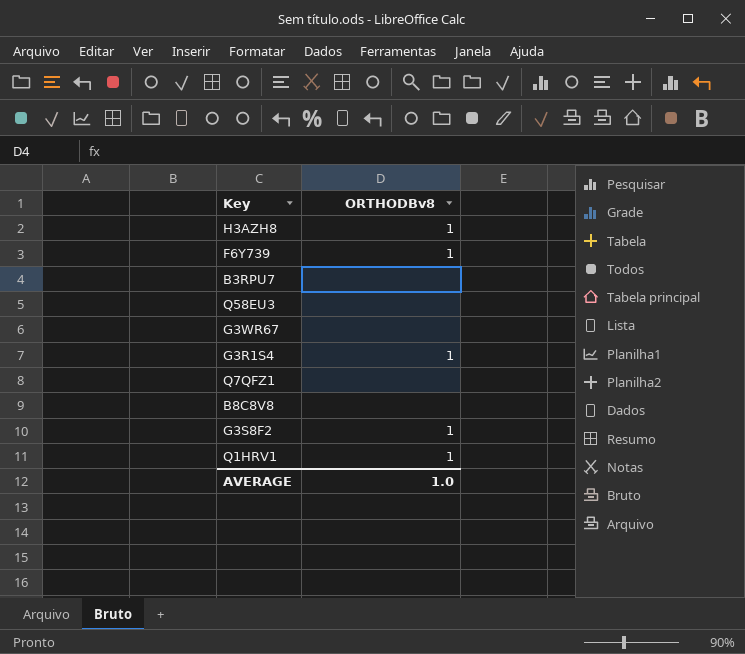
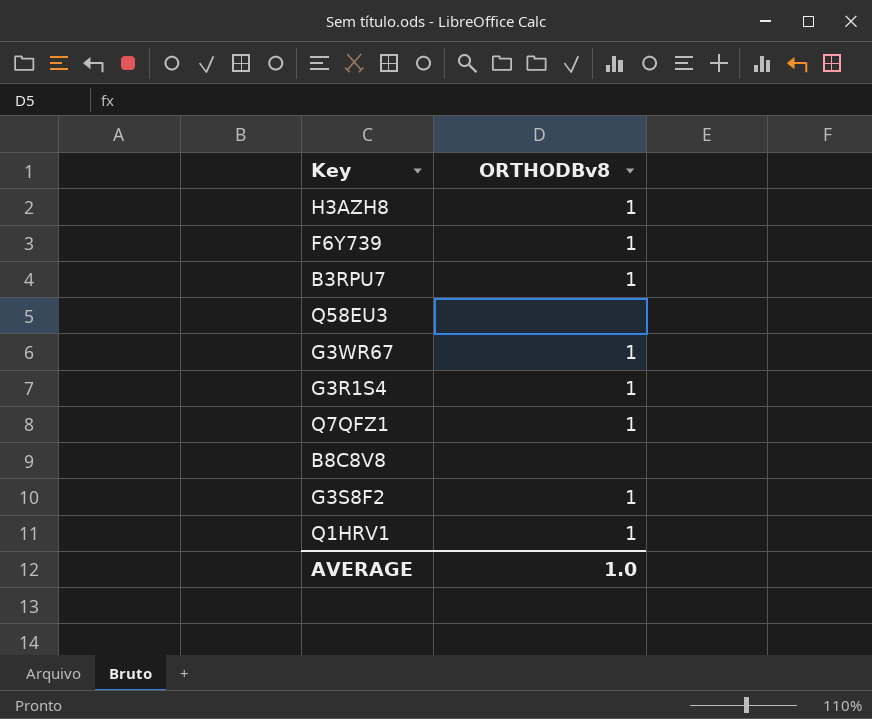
B3RPU7 | ORTHODBv8: none -> 1
G3WR67 | ORTHODBv8: none -> 1
Q7QFZ1 | ORTHODBv8: none -> 1

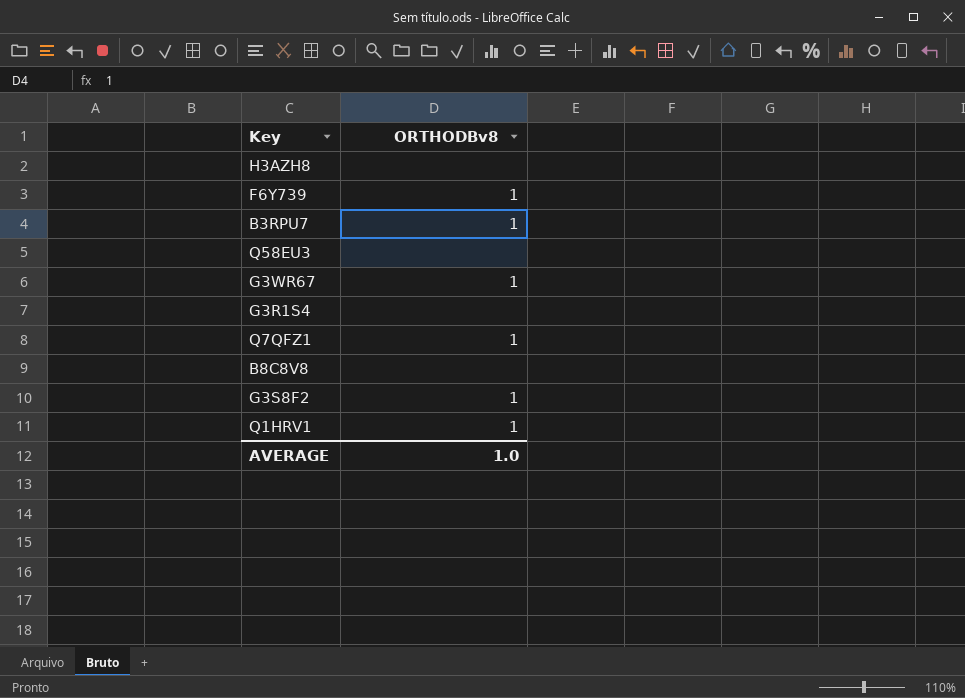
H3AZH8 | ORTHODBv8: 1 -> none
G3R1S4 | ORTHODBv8: 1 -> none

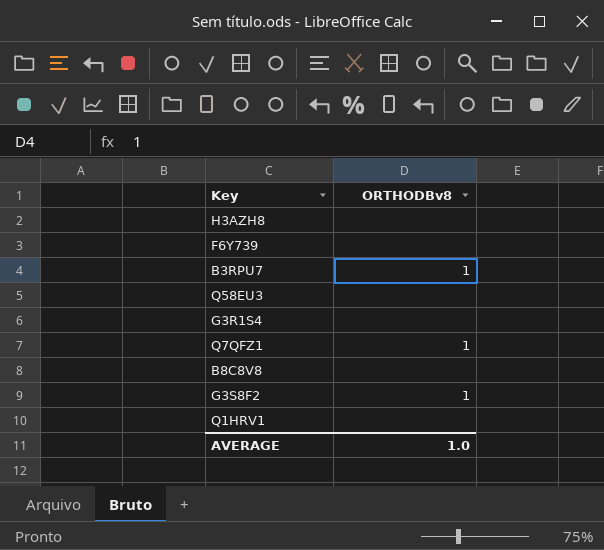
row G3WR67: 1 -> none
F6Y739 | ORTHODBv8: 1 -> none
Q1HRV1 | ORTHODBv8: 1 -> none

